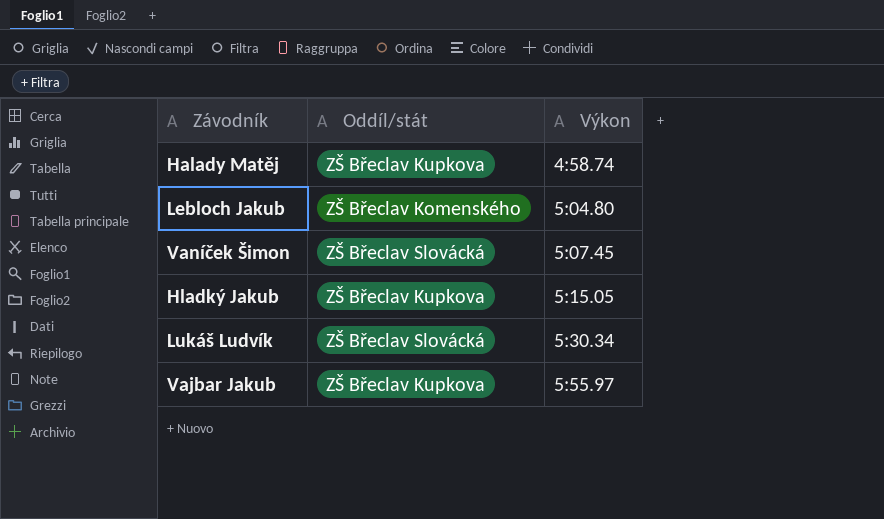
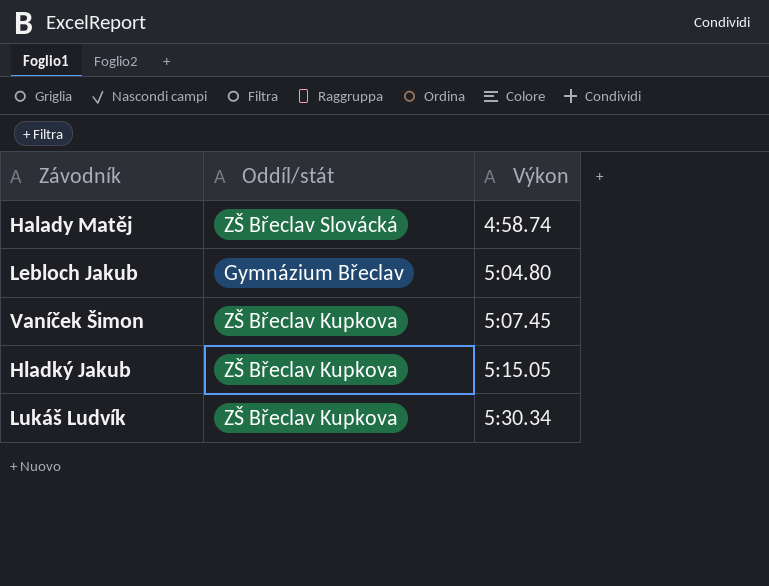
row Vajbar Jakub: ZŠ Břeclav Kupkova | 5:55.97 -> none
Halady Matěj | Oddíl/stát: ZŠ Břeclav Kupkova -> ZŠ Břeclav Slovácká
Lebloch Jakub | Oddíl/stát: ZŠ Břeclav Komenského -> Gymnázium Břeclav
Vaníček Šimon | Oddíl/stát: ZŠ Břeclav Slovácká -> ZŠ Břeclav Kupkova
Lukáš Ludvík | Oddíl/stát: ZŠ Břeclav Slovácká -> ZŠ Břeclav Kupkova

